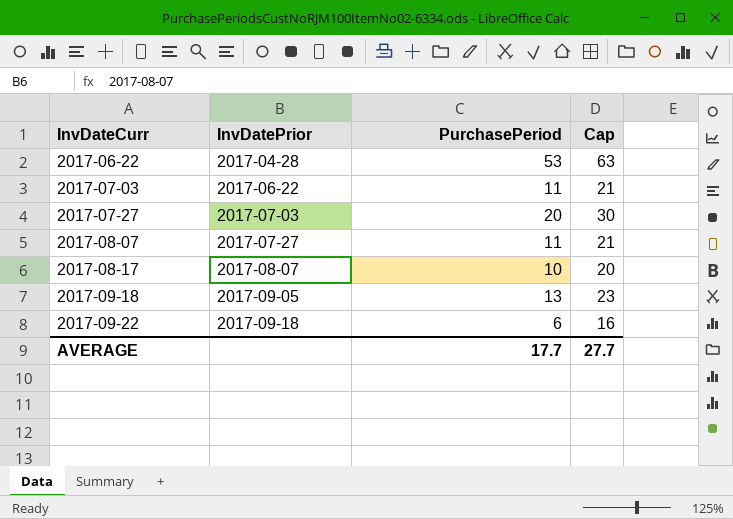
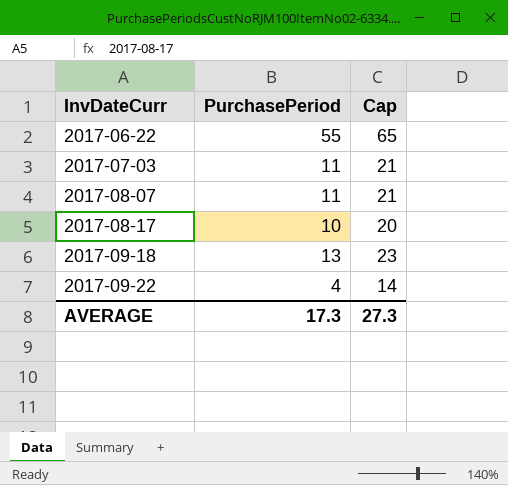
column InvDatePrior | position: 2 -> none
row 2017-07-27: 2017-07-03 | 20 | 30 -> none
2017-06-22 | PurchasePeriod: 53 -> 55
2017-06-22 | Cap: 63 -> 65
2017-09-22 | PurchasePeriod: 6 -> 4
2017-09-22 | Cap: 16 -> 14
AVERAGE | PurchasePeriod: 17.7 -> 17.3
AVERAGE | Cap: 27.7 -> 27.3

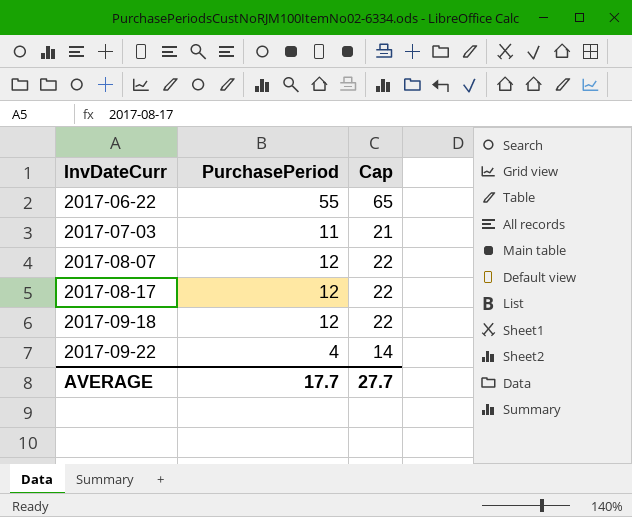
2017-08-07 | PurchasePeriod: 11 -> 12
2017-08-07 | Cap: 21 -> 22
2017-08-17 | PurchasePeriod: 10 -> 12
2017-08-17 | Cap: 20 -> 22
2017-09-18 | PurchasePeriod: 13 -> 12
2017-09-18 | Cap: 23 -> 22
AVERAGE | PurchasePeriod: 17.3 -> 17.7
AVERAGE | Cap: 27.3 -> 27.7

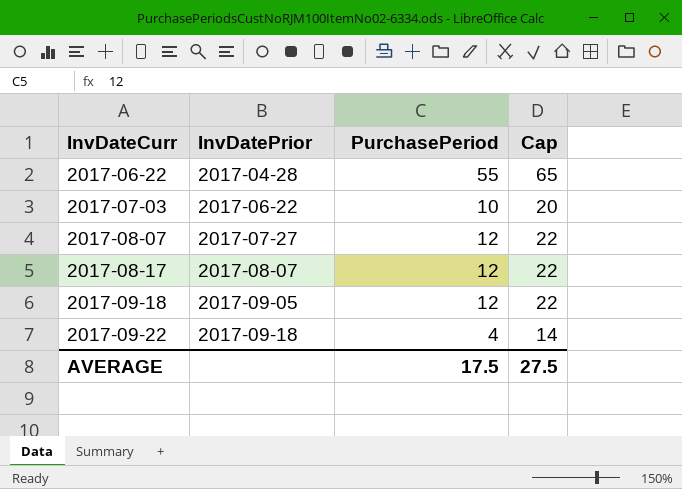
column InvDatePrior | position: none -> 2
2017-07-03 | PurchasePeriod: 11 -> 10
2017-07-03 | Cap: 21 -> 20
AVERAGE | PurchasePeriod: 17.7 -> 17.5
AVERAGE | Cap: 27.7 -> 27.5

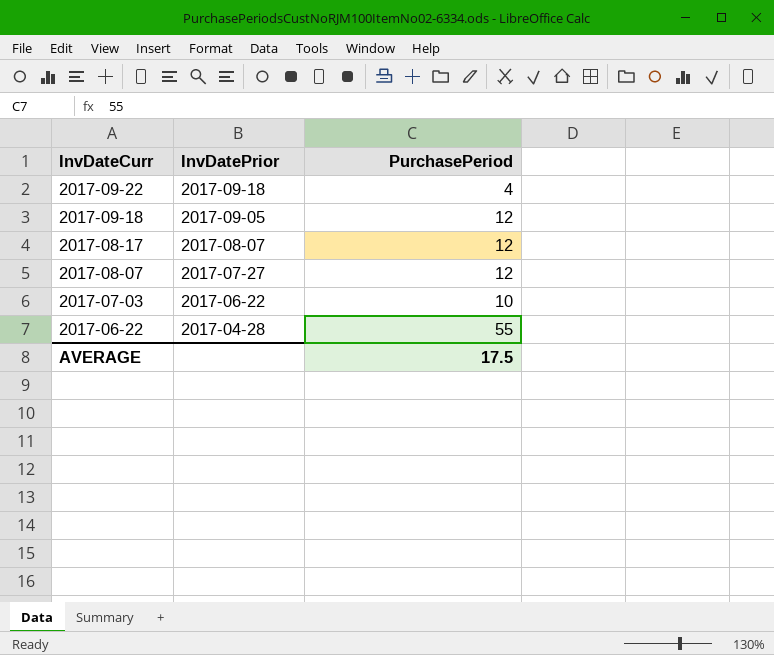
row order: InvDateCurr ascending -> InvDateCurr descending
column Cap | formula: [PurchasePeriod] + 10 -> none

